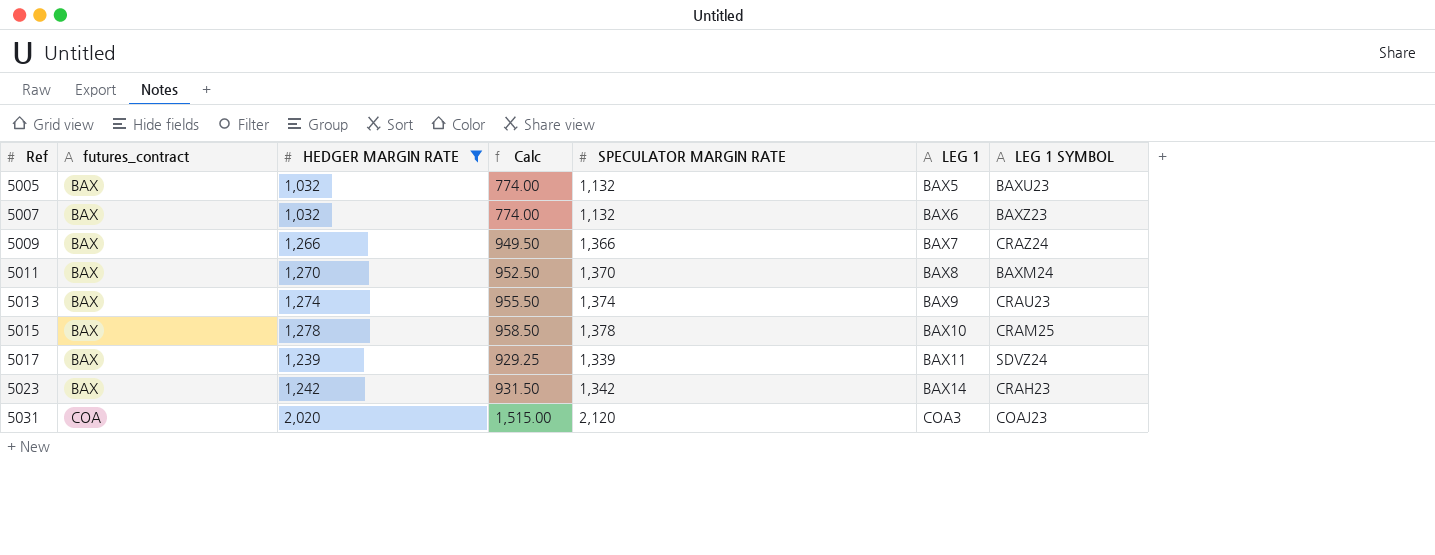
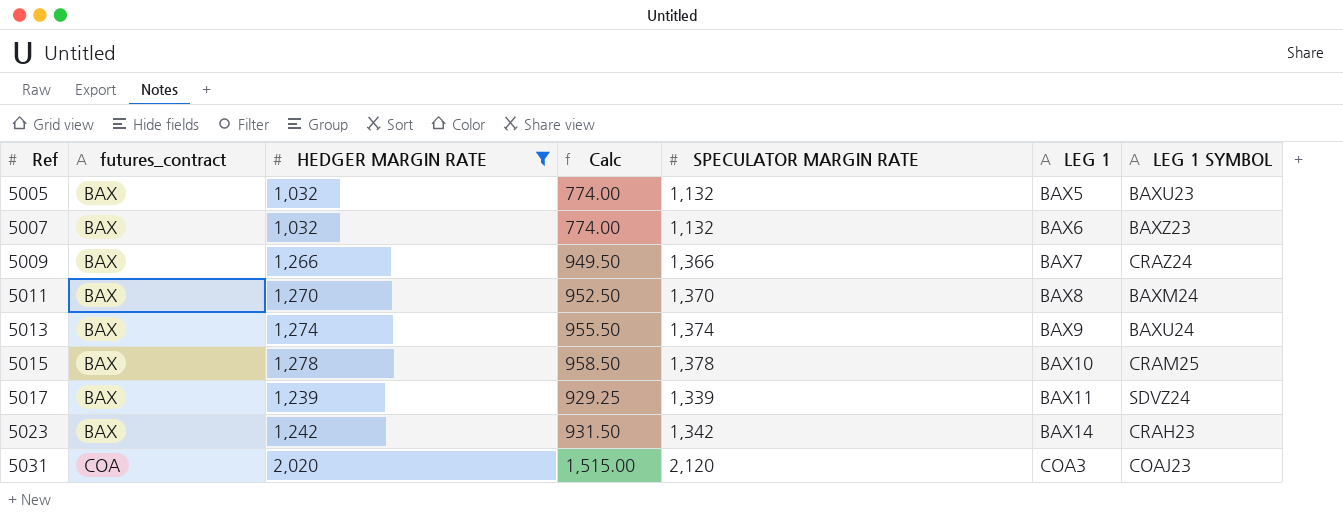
5013 | LEG 1 SYMBOL: CRAU23 -> BAXU24

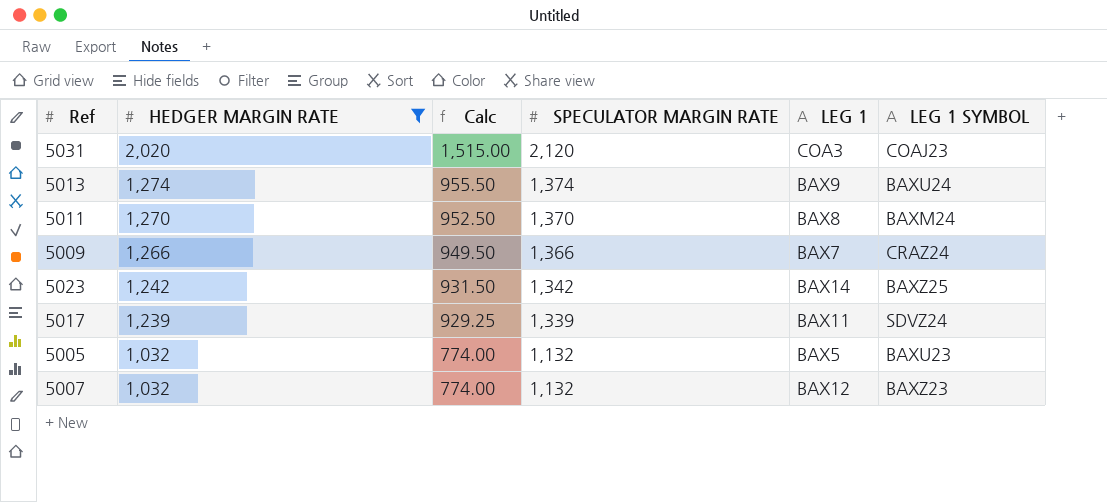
row order: Ref ascending -> HEDGER MARGIN RATE descending
column futures_contract | position: 2 -> none
row 5015: BAX | 1,278 | 958.50 | 1,378 | BAX10 | CRAM25 -> none
5023 | LEG 1 SYMBOL: CRAH23 -> BAXZ25
5007 | LEG 1: BAX6 -> BAX12

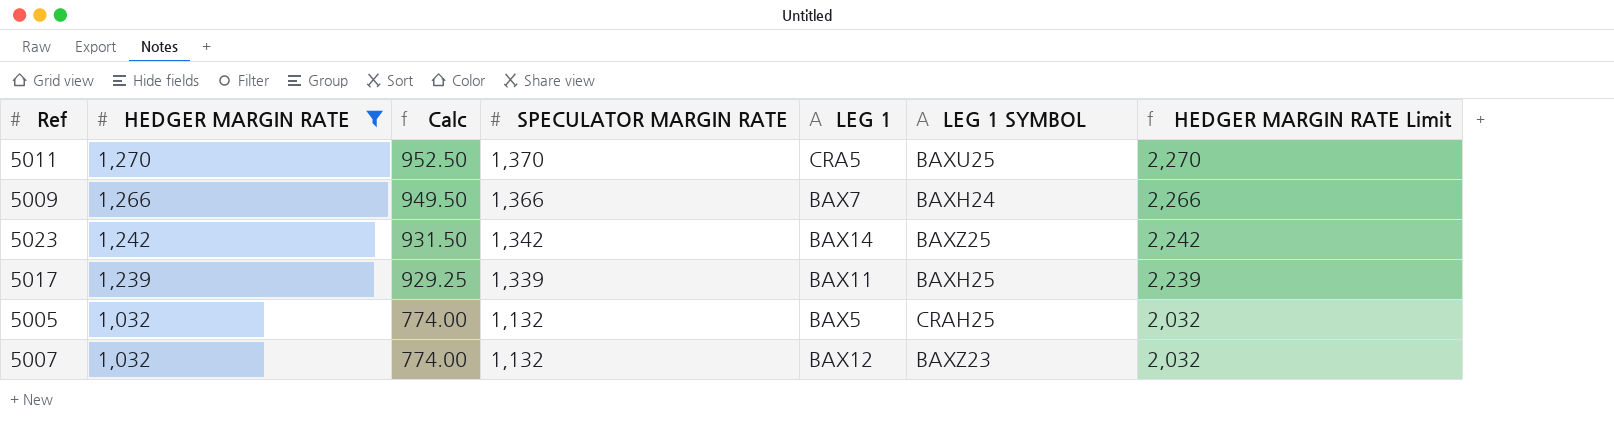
column HEDGER MARGIN RATE Limit | formula: none -> [HEDGER MARGIN RATE] + 1000
row 5031: 2,020 | 1,515.00 | 2,120 | COA3 | COAJ23 -> none
row 5013: 1,274 | 955.50 | 1,374 | BAX9 | BAXU24 -> none
5011 | LEG 1: BAX8 -> CRA5
5011 | LEG 1 SYMBOL: BAXM24 -> BAXU25
5009 | LEG 1 SYMBOL: CRAZ24 -> BAXH24
5017 | LEG 1 SYMBOL: SDVZ24 -> BAXH25
5005 | LEG 1 SYMBOL: BAXU23 -> CRAH25

